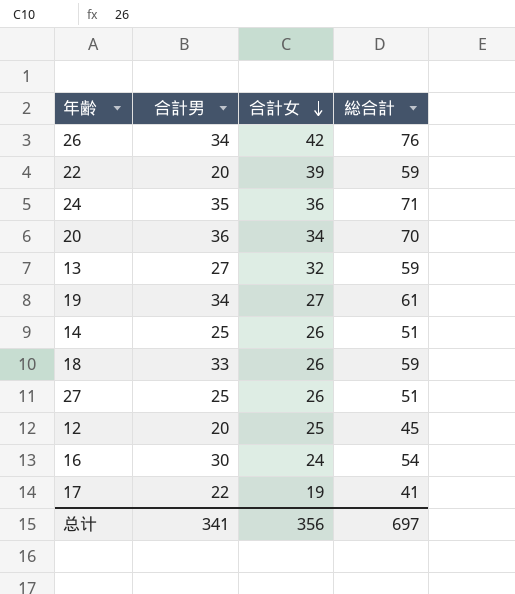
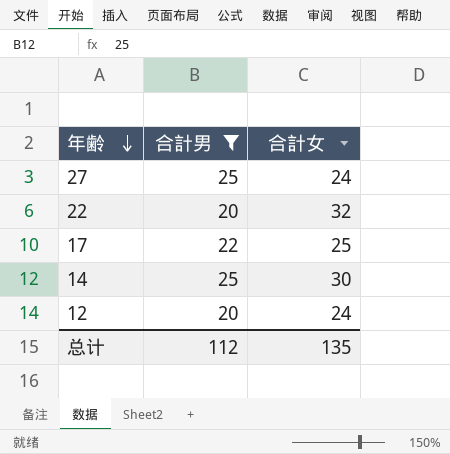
filter: none -> 合計男 <= 25
row order: 合計女 descending -> 年齢 descending
column 総合計 | formula: [合計男] + [合計女] -> none
27 | 合計女: 26 -> 24
22 | 合計女: 39 -> 32
17 | 合計女: 19 -> 25
14 | 合計女: 26 -> 30
12 | 合計女: 25 -> 24
总计 | 合計男: 341 -> 112
总计 | 合計女: 356 -> 135

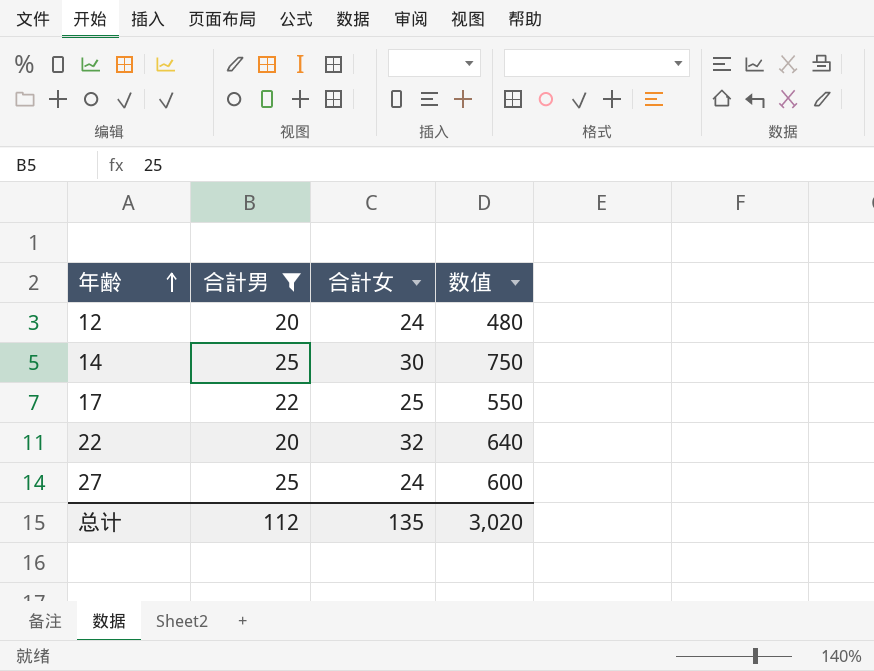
row order: 年齢 descending -> 年齢 ascending
column 数值 | formula: none -> [合計男] * [合計女]

